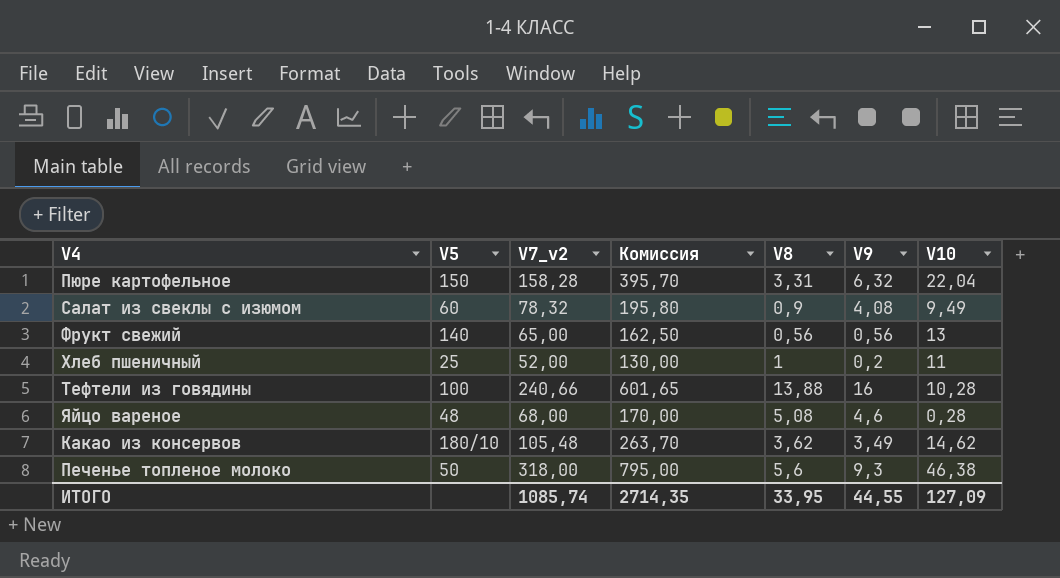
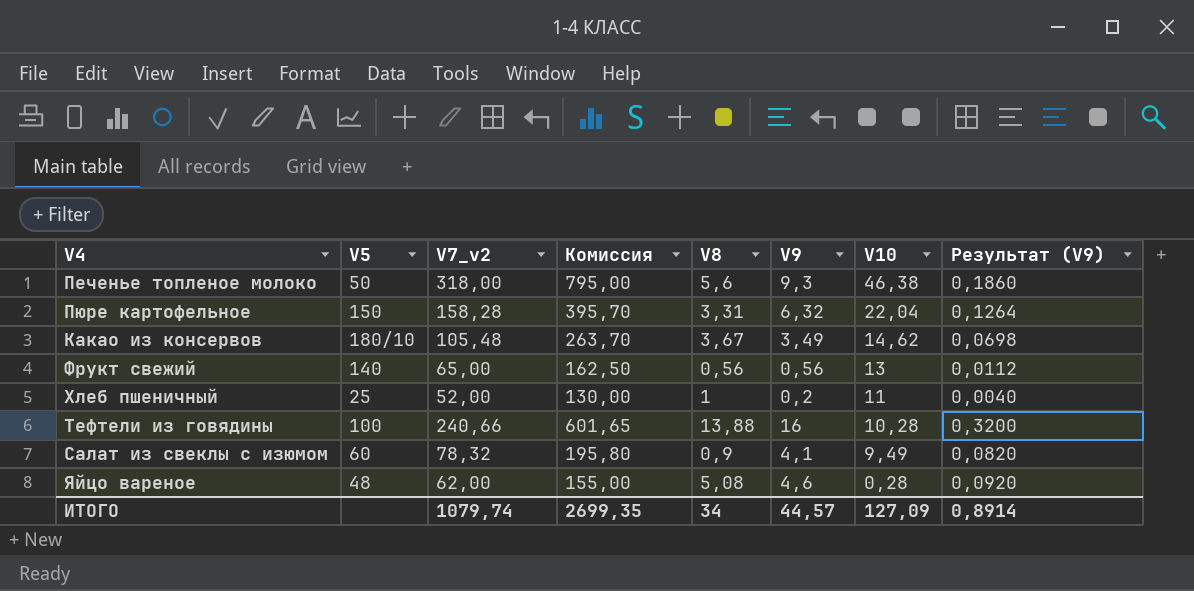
row order: none -> V10 descending
column Результат (V9) | formula: none -> [V9] * 0,02
Какао из консервов | V8: 3,62 -> 3,67
Салат из свеклы с изюмом | V9: 4,08 -> 4,1
Яйцо вареное | V7_v2: 68,00 -> 62,00
Яйцо вареное | Комиссия: 170,00 -> 155,00
ИТОГО | V7_v2: 1085,74 -> 1079,74
ИТОГО | Комиссия: 2714,35 -> 2699,35
ИТОГО | V8: 33,95 -> 34
ИТОГО | V9: 44,55 -> 44,57

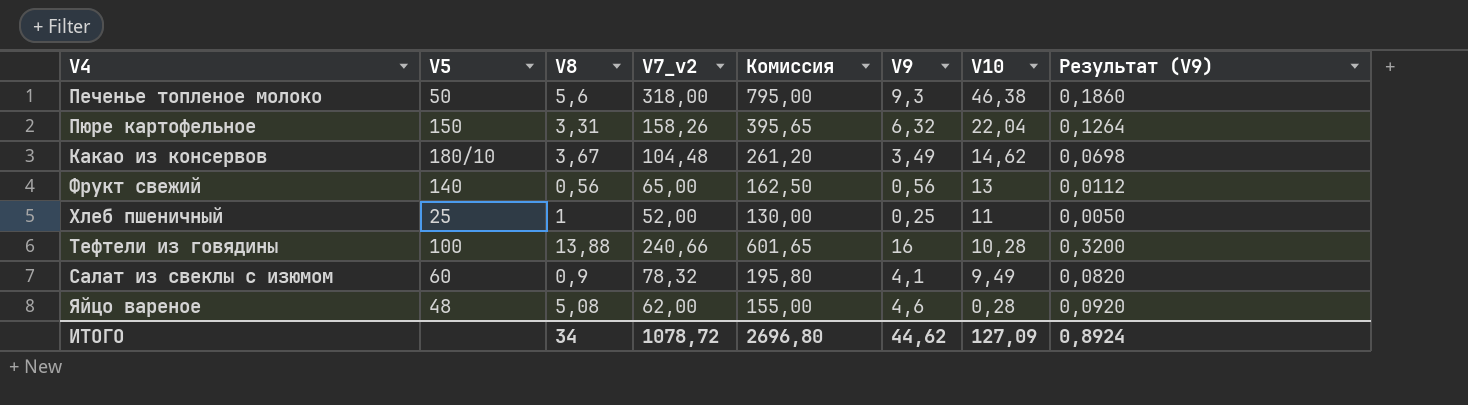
column V8 | position: 5 -> 3
Пюре картофельное | V7_v2: 158,28 -> 158,26
Пюре картофельное | Комиссия: 395,70 -> 395,65
Какао из консервов | V7_v2: 105,48 -> 104,48
Какао из консервов | Комиссия: 263,70 -> 261,20
Хлеб пшеничный | V9: 0,2 -> 0,25
Хлеб пшеничный | Результат (V9): 0,0040 -> 0,0050
ИТОГО | V7_v2: 1079,74 -> 1078,72
ИТОГО | Комиссия: 2699,35 -> 2696,80
ИТОГО | V9: 44,57 -> 44,62
ИТОГО | Результат (V9): 0,8914 -> 0,8924

